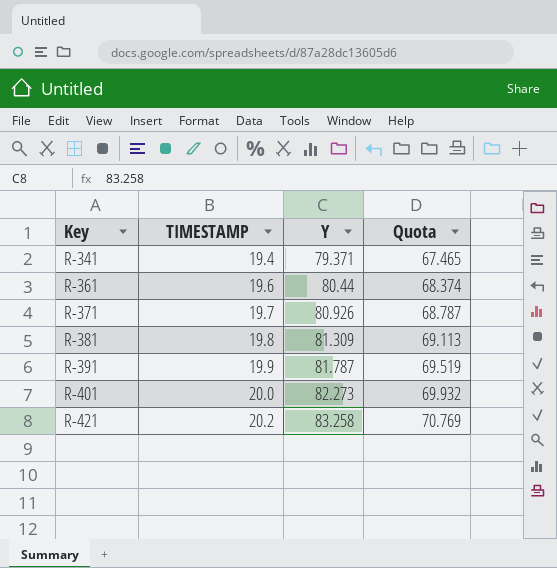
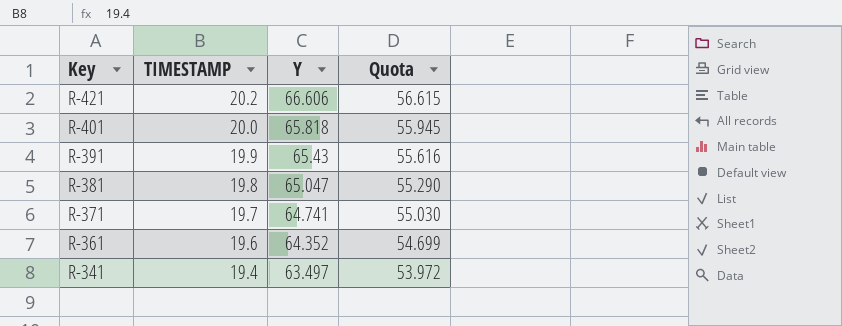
row order: Key ascending -> Key descending
R-421 | Y: 83.258 -> 66.606
R-421 | Quota: 70.769 -> 56.615
R-401 | Y: 82.273 -> 65.818
R-401 | Quota: 69.932 -> 55.945
R-391 | Y: 81.787 -> 65.43
R-391 | Quota: 69.519 -> 55.616
R-381 | Y: 81.309 -> 65.047
R-381 | Quota: 69.113 -> 55.290
R-371 | Y: 80.926 -> 64.741
R-371 | Quota: 68.787 -> 55.030
R-361 | Y: 80.44 -> 64.352
R-361 | Quota: 68.374 -> 54.699
R-341 | Y: 79.371 -> 63.497
R-341 | Quota: 67.465 -> 53.972

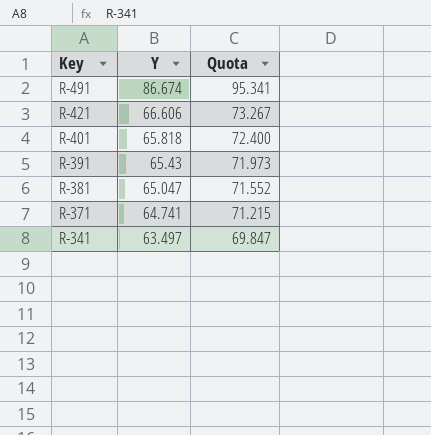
column TIMESTAMP | position: 2 -> none
column Quota | formula: [Y] * 0.85 -> [Y] * 1.1
row R-361: 19.6 | 64.352 | 54.699 -> none
row R-491: none -> 86.674 | 95.341

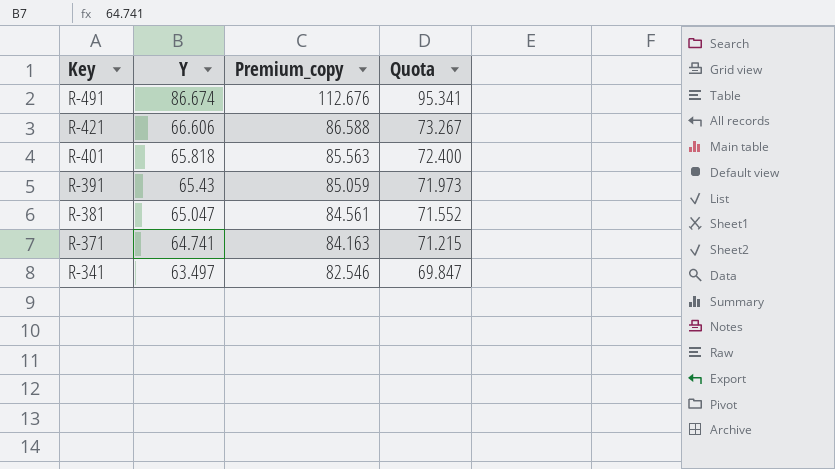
column Premium_copy | formula: none -> [Y] * 1.3

